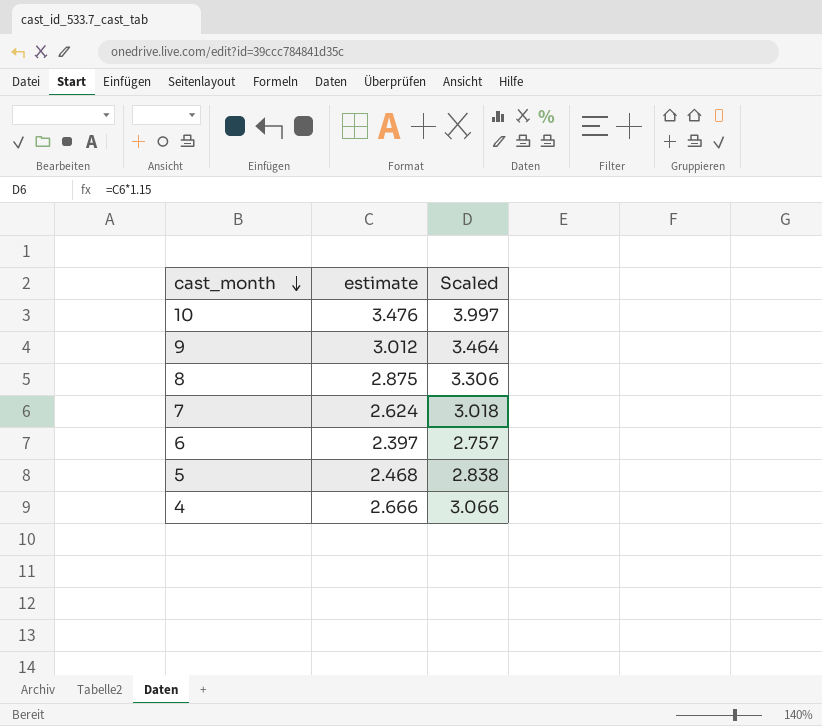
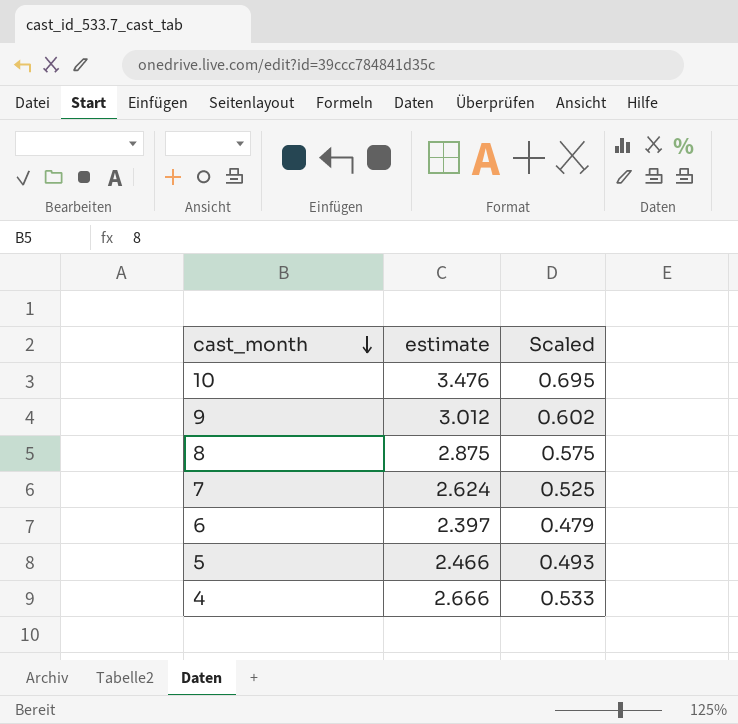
column Scaled | formula: [estimate] * 1.15 -> [estimate] * 0.2
5 | estimate: 2.468 -> 2.466

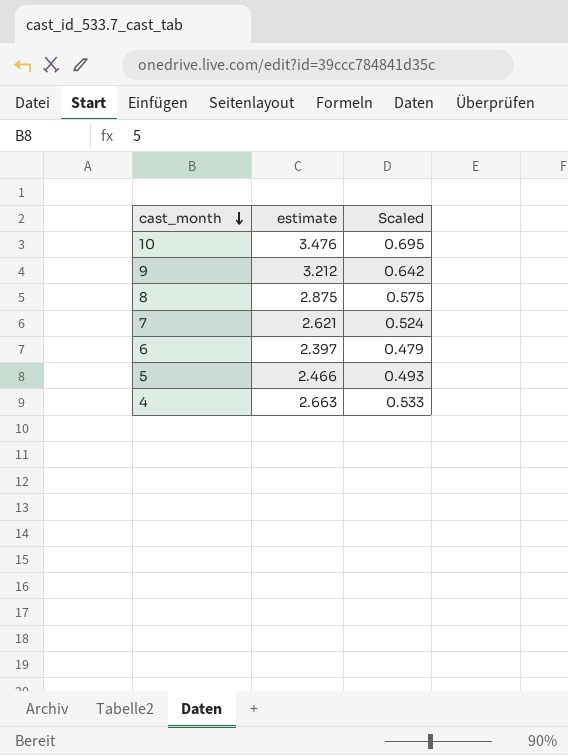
9 | estimate: 3.012 -> 3.212
9 | Scaled: 0.602 -> 0.642
7 | estimate: 2.624 -> 2.621
7 | Scaled: 0.525 -> 0.524
4 | estimate: 2.666 -> 2.663

